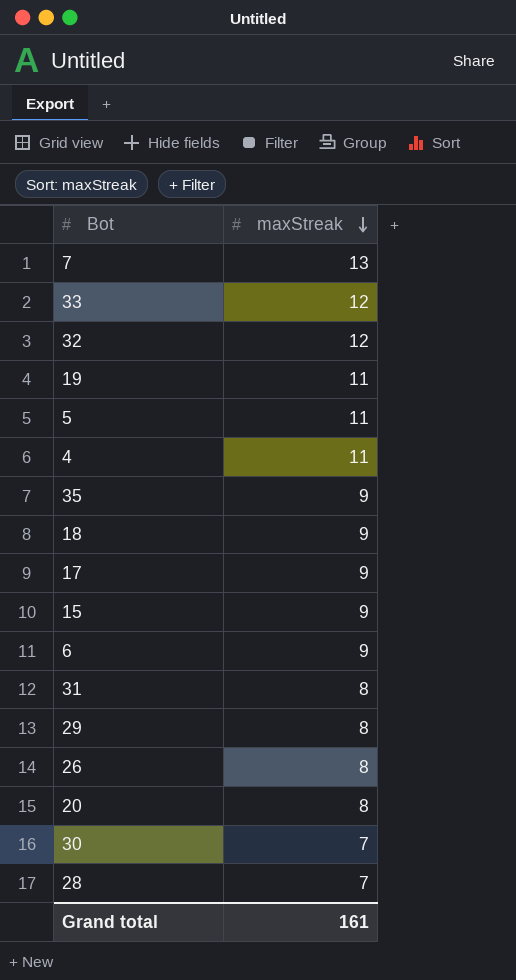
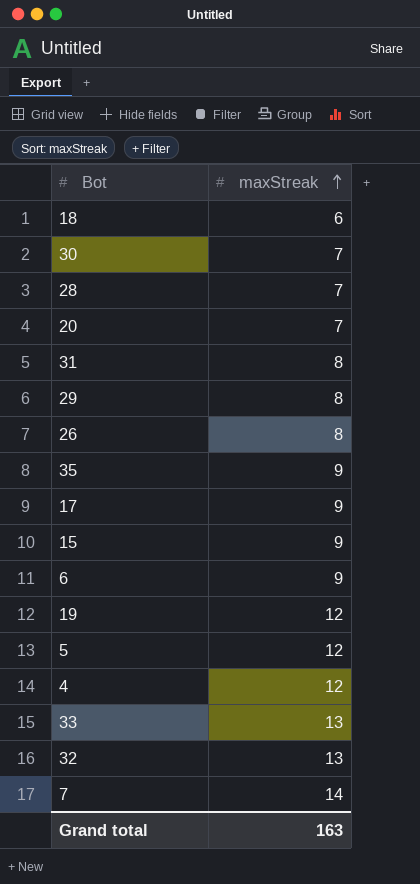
row order: maxStreak descending -> maxStreak ascending
18 | maxStreak: 9 -> 6
20 | maxStreak: 8 -> 7
19 | maxStreak: 11 -> 12
5 | maxStreak: 11 -> 12
4 | maxStreak: 11 -> 12
33 | maxStreak: 12 -> 13
32 | maxStreak: 12 -> 13
7 | maxStreak: 13 -> 14
Grand total | maxStreak: 161 -> 163

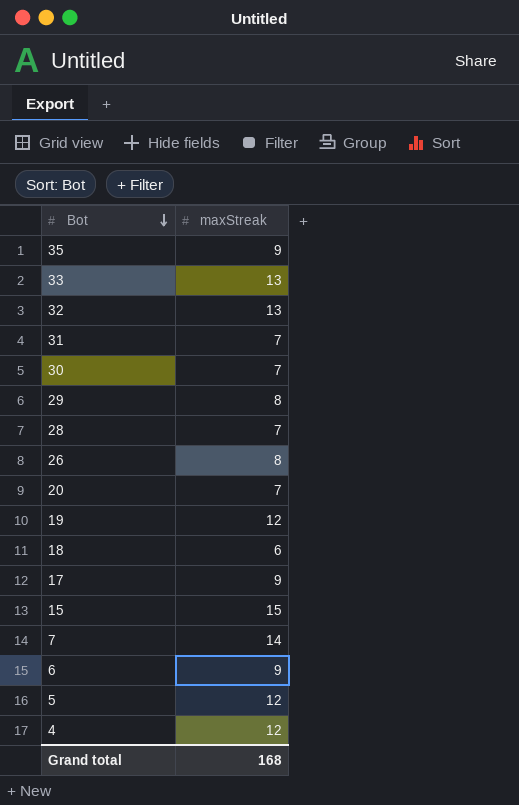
row order: maxStreak ascending -> Bot descending
31 | maxStreak: 8 -> 7
15 | maxStreak: 9 -> 15
Grand total | maxStreak: 163 -> 168

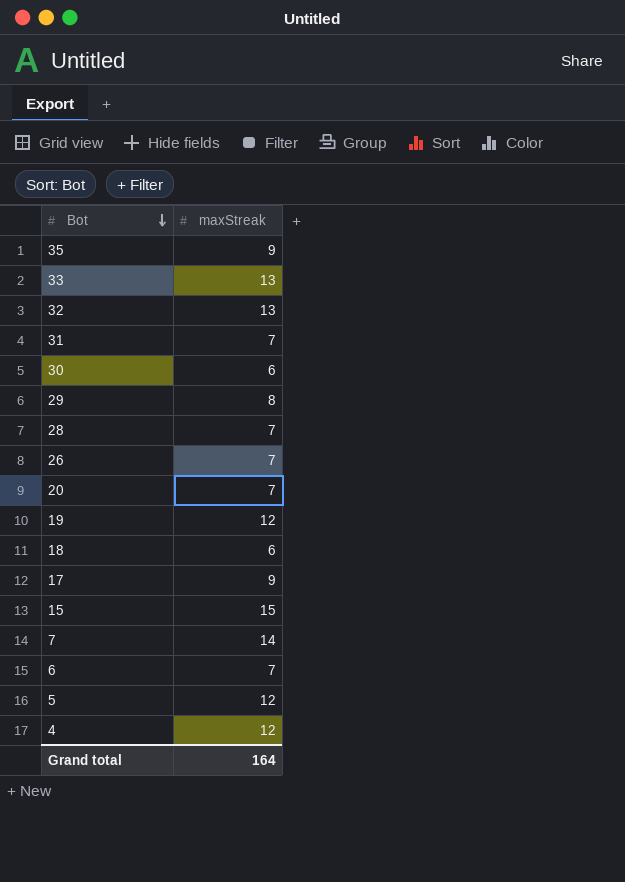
30 | maxStreak: 7 -> 6
26 | maxStreak: 8 -> 7
6 | maxStreak: 9 -> 7
Grand total | maxStreak: 168 -> 164

